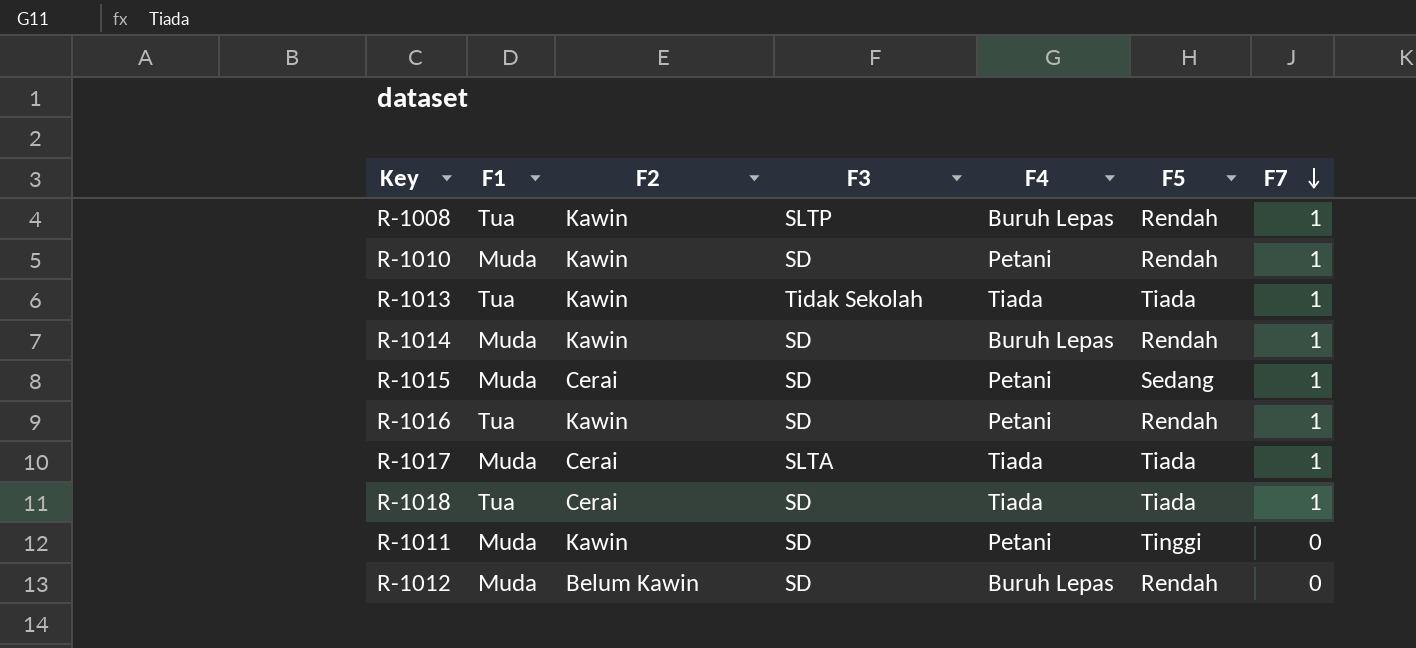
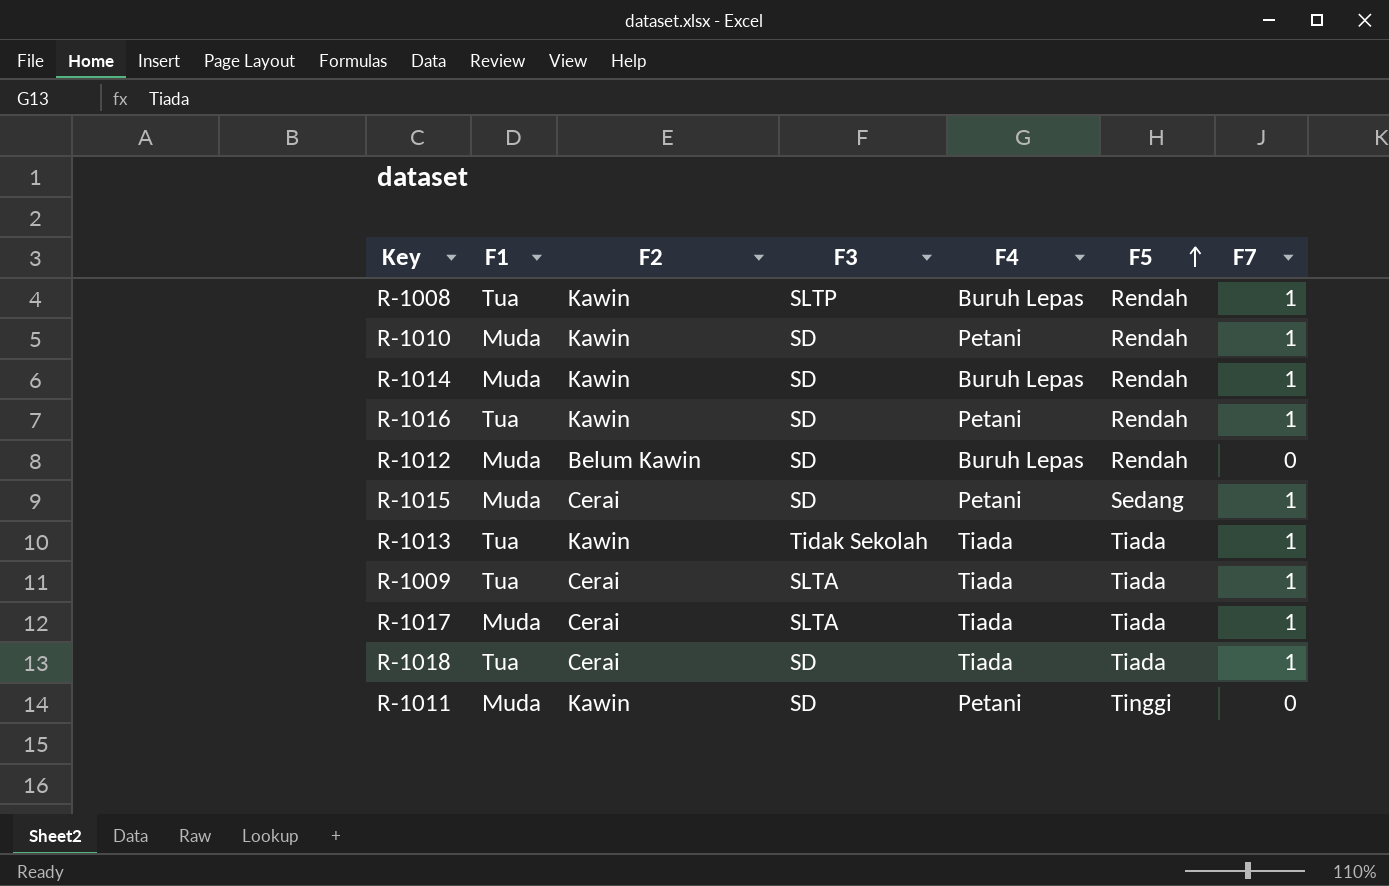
row order: F7 descending -> F5 ascending
row R-1009: none -> Tua | Cerai | SLTA | Tiada | Tiada | 1

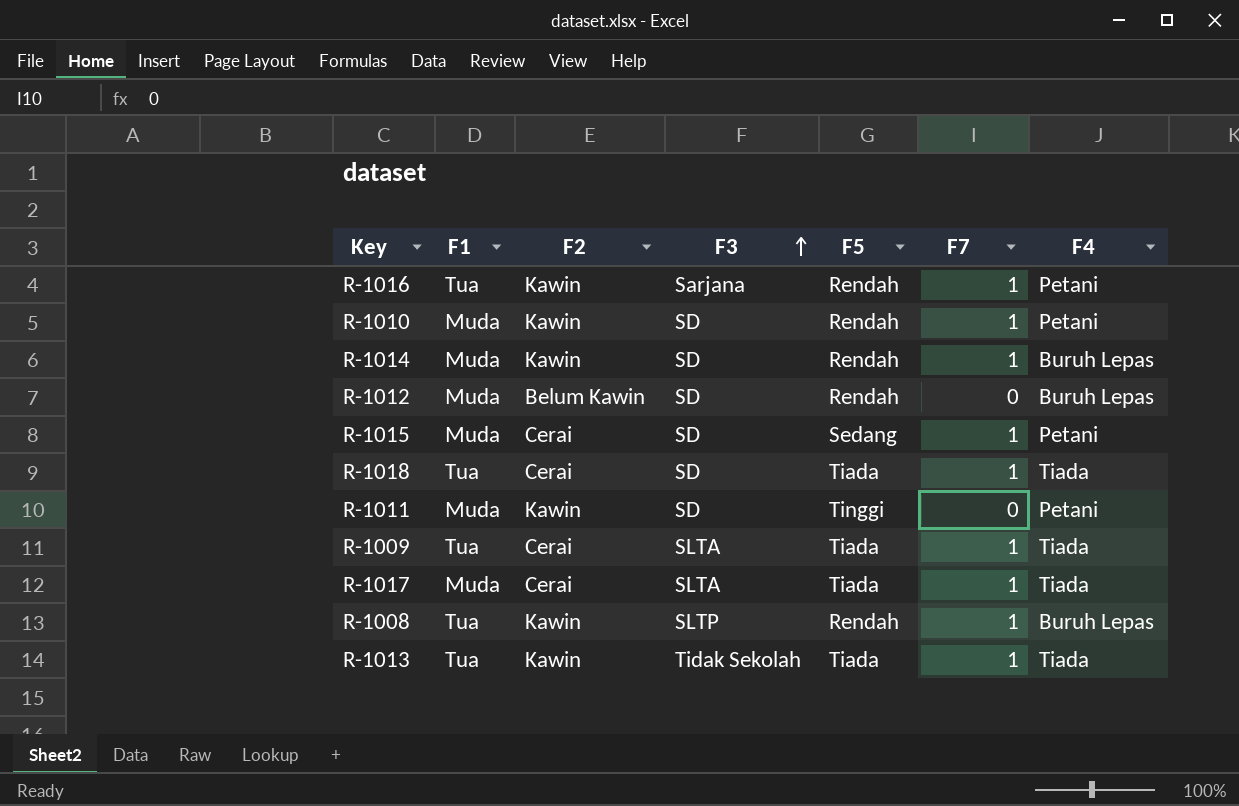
row order: F5 ascending -> F3 ascending
column F4 | position: 5 -> 7
R-1016 | F3: SD -> Sarjana

